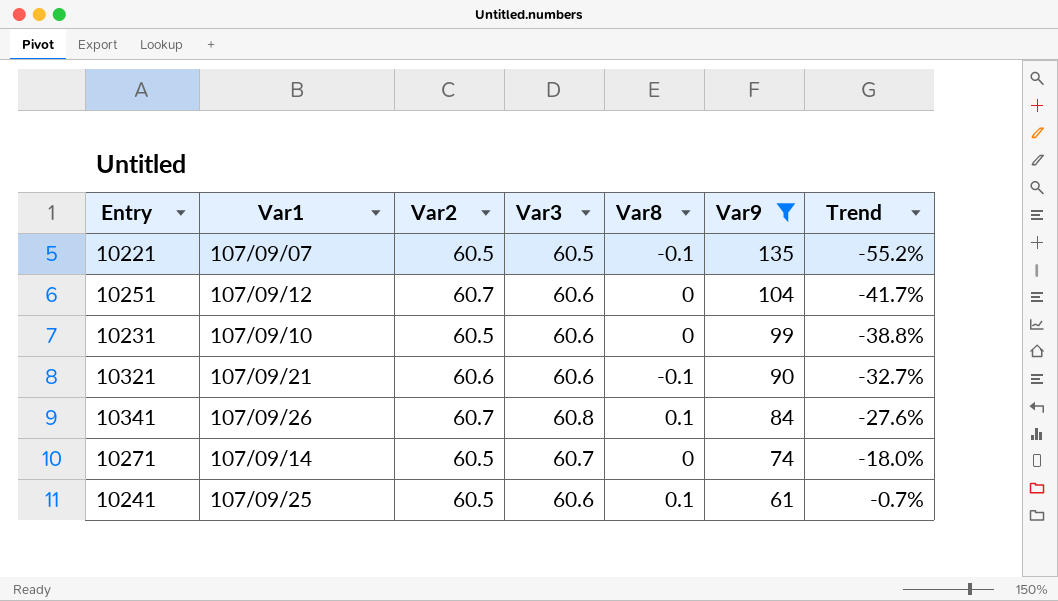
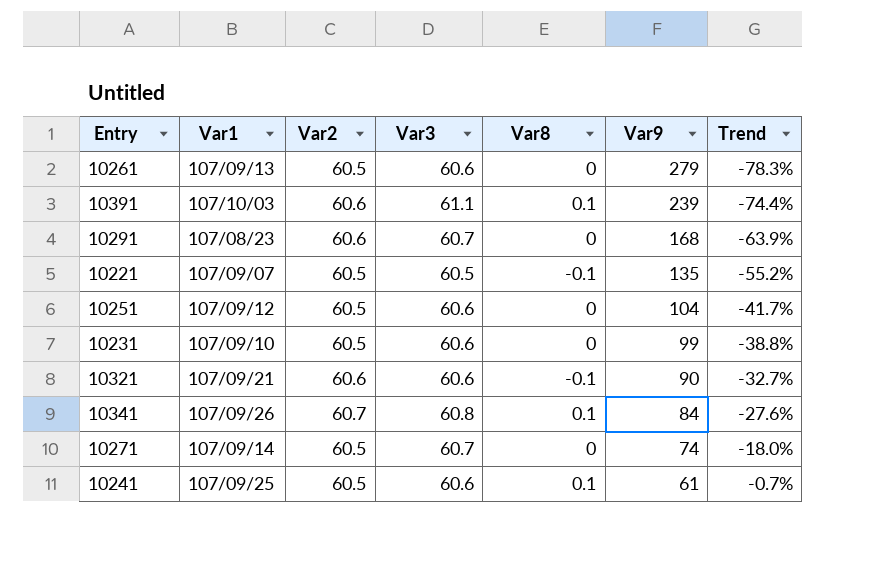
filter: Var9 <= 135 -> none
10251 | Var2: 60.7 -> 60.5

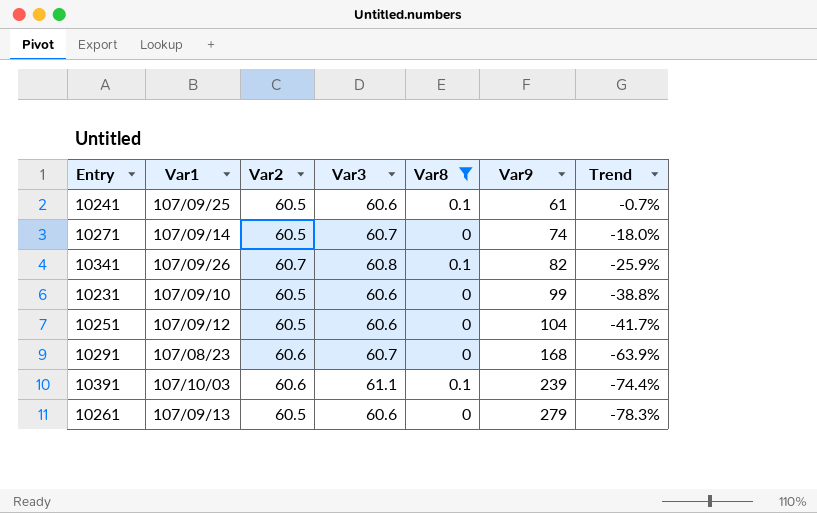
filter: none -> Var8 != -0.1
row order: Var9 descending -> Var9 ascending
10341 | Var9: 84 -> 82
10341 | Trend: -27.6% -> -25.9%

